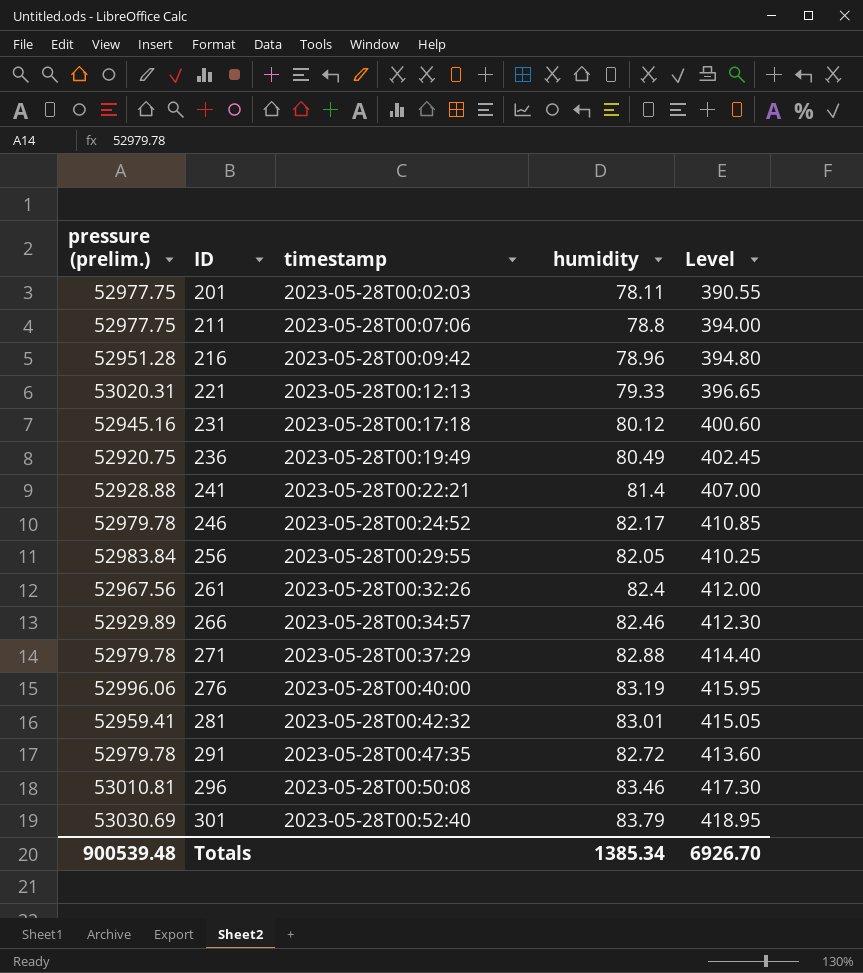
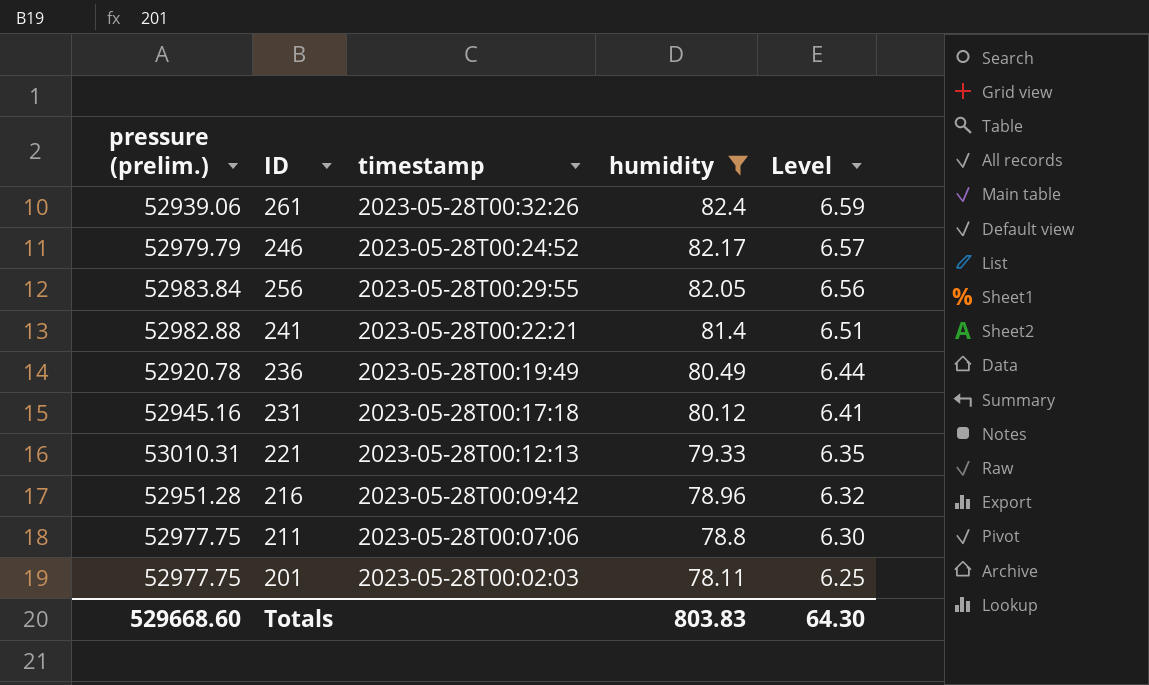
filter: none -> humidity <= 82.4
row order: ID ascending -> humidity descending
column Level | formula: [humidity] * 5 -> [humidity] * 0.08
261 | pressure (prelim.): 52967.56 -> 52939.06
246 | pressure (prelim.): 52979.78 -> 52979.79
241 | pressure (prelim.): 52928.88 -> 52982.88
236 | pressure (prelim.): 52920.75 -> 52920.78
221 | pressure (prelim.): 53020.31 -> 53010.31
Totals | pressure (prelim.): 900539.48 -> 529668.60
Totals | humidity: 1385.34 -> 803.83
Totals | Level: 6926.70 -> 64.30

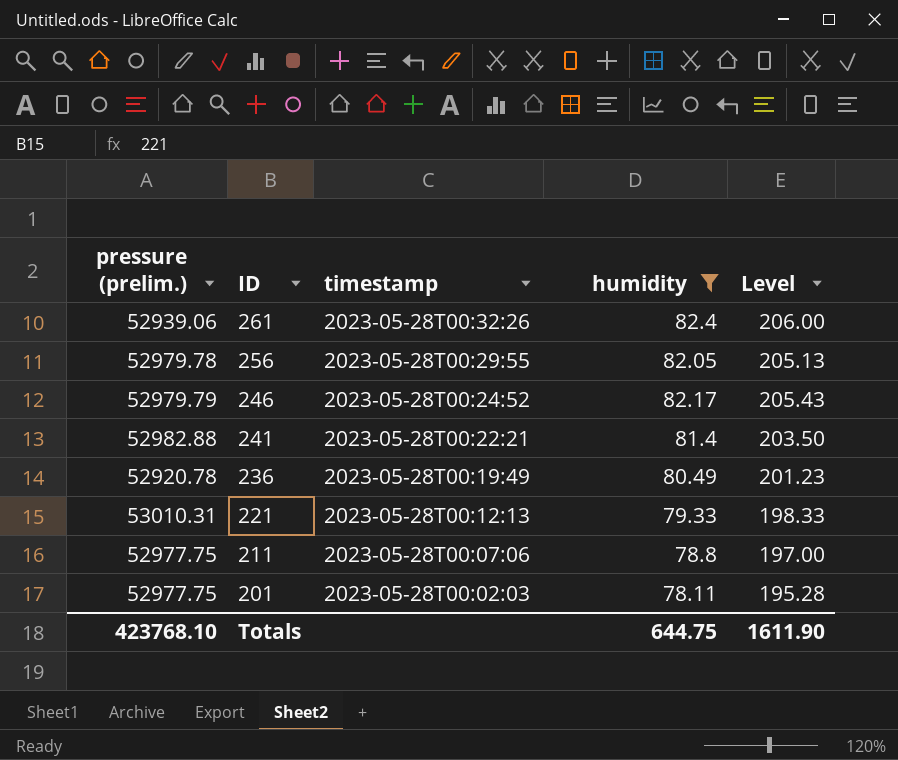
row order: humidity descending -> ID descending
column Level | formula: [humidity] * 0.08 -> [humidity] * 2.5
row 231: 52945.16 | 2023-05-28T00:17:18 | 80.12 | 6.41 -> none
row 216: 52951.28 | 2023-05-28T00:09:42 | 78.96 | 6.32 -> none
256 | pressure (prelim.): 52983.84 -> 52979.78
Totals | pressure (prelim.): 529668.60 -> 423768.10
Totals | humidity: 803.83 -> 644.75
Totals | Level: 64.30 -> 1611.90

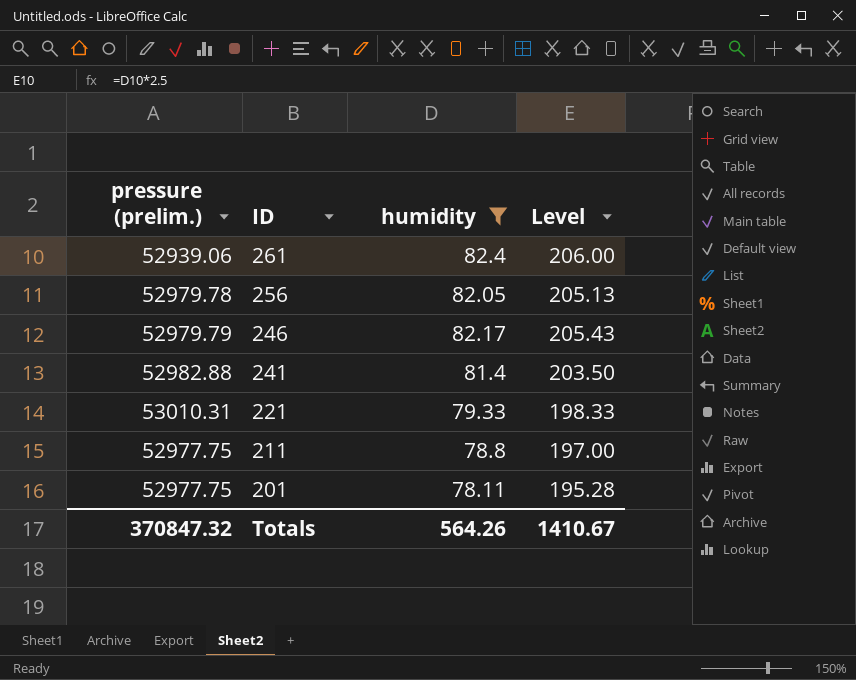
column timestamp | position: 3 -> none
row 236: 52920.78 | 2023-05-28T00:19:49 | 80.49 | 201.23 -> none
Totals | pressure (prelim.): 423768.10 -> 370847.32
Totals | humidity: 644.75 -> 564.26
Totals | Level: 1611.90 -> 1410.67

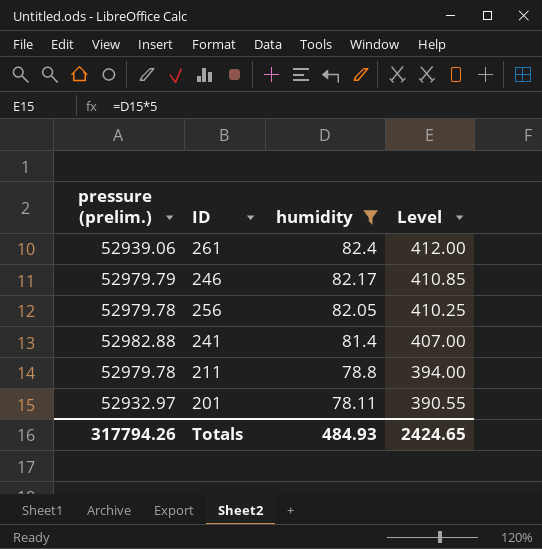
row order: ID descending -> humidity descending
column Level | formula: [humidity] * 2.5 -> [humidity] * 5
row 221: 53010.31 | 79.33 | 198.33 -> none
211 | pressure (prelim.): 52977.75 -> 52979.78
201 | pressure (prelim.): 52977.75 -> 52932.97
Totals | pressure (prelim.): 370847.32 -> 317794.26
Totals | humidity: 564.26 -> 484.93
Totals | Level: 1410.67 -> 2424.65

